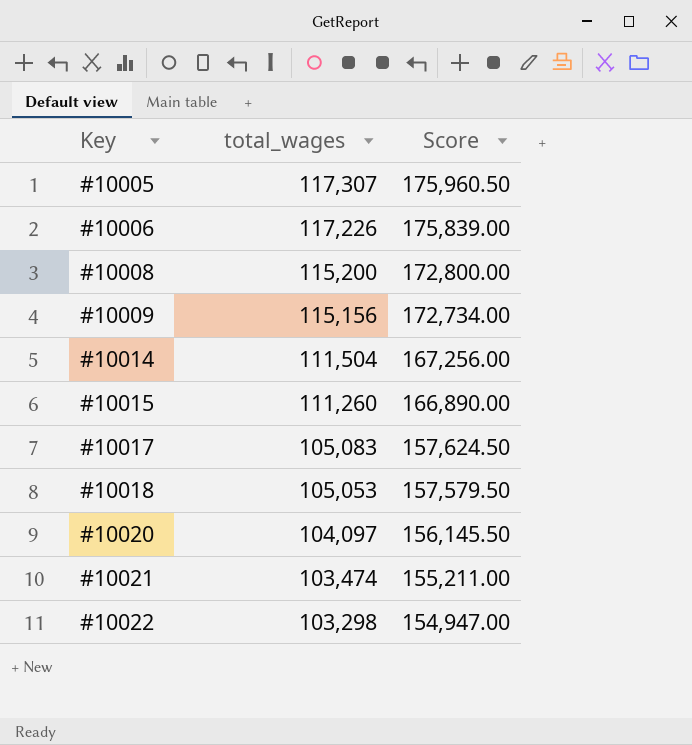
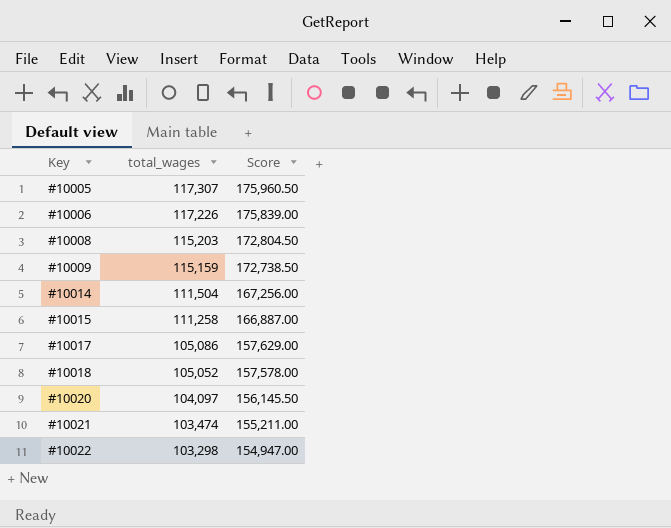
#10008 | total_wages: 115,200 -> 115,203
#10008 | Score: 172,800.00 -> 172,804.50
#10009 | total_wages: 115,156 -> 115,159
#10009 | Score: 172,734.00 -> 172,738.50
#10015 | total_wages: 111,260 -> 111,258
#10015 | Score: 166,890.00 -> 166,887.00
#10017 | total_wages: 105,083 -> 105,086
#10017 | Score: 157,624.50 -> 157,629.00
#10018 | total_wages: 105,053 -> 105,052
#10018 | Score: 157,579.50 -> 157,578.00

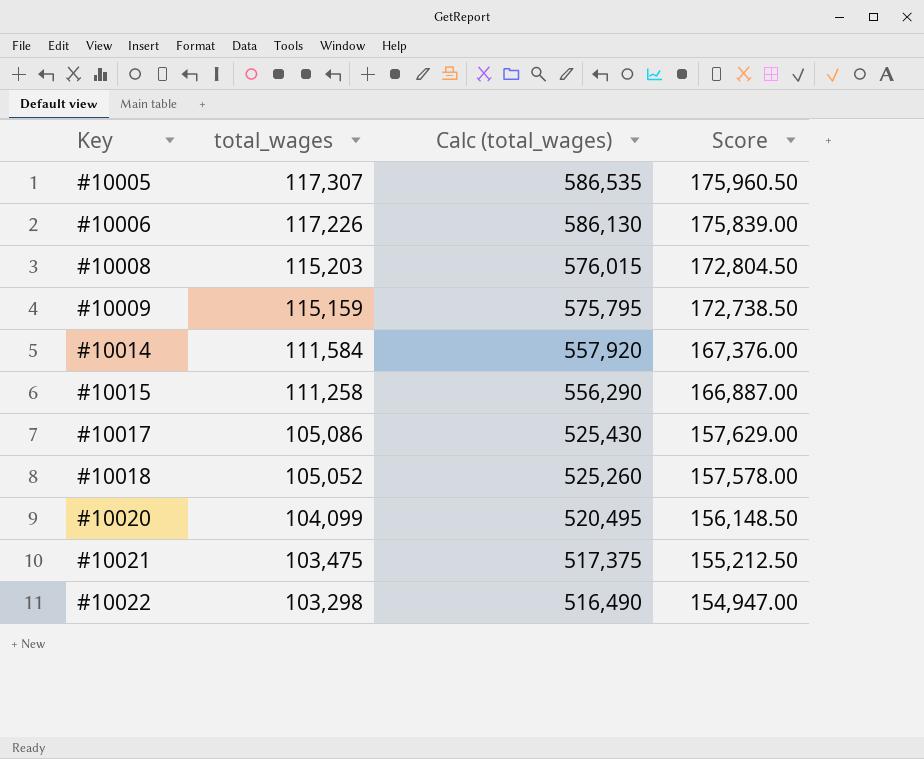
column Calc (total_wages) | formula: none -> [total_wages] * 5
#10014 | total_wages: 111,504 -> 111,584
#10014 | Score: 167,256.00 -> 167,376.00
#10020 | total_wages: 104,097 -> 104,099
#10020 | Score: 156,145.50 -> 156,148.50
#10021 | total_wages: 103,474 -> 103,475
#10021 | Score: 155,211.00 -> 155,212.50

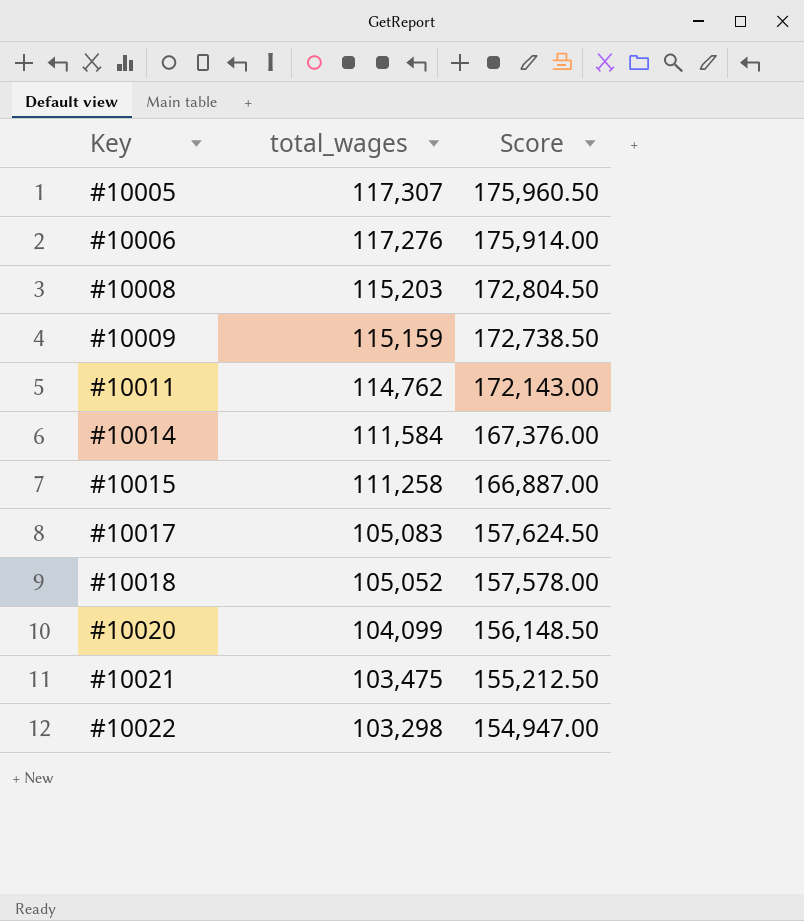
column Calc (total_wages) | formula: [total_wages] * 5 -> none
#10006 | total_wages: 117,226 -> 117,276
#10006 | Score: 175,839.00 -> 175,914.00
row #10011: none -> 114,762 | 172,143.00
#10017 | total_wages: 105,086 -> 105,083
#10017 | Score: 157,629.00 -> 157,624.50

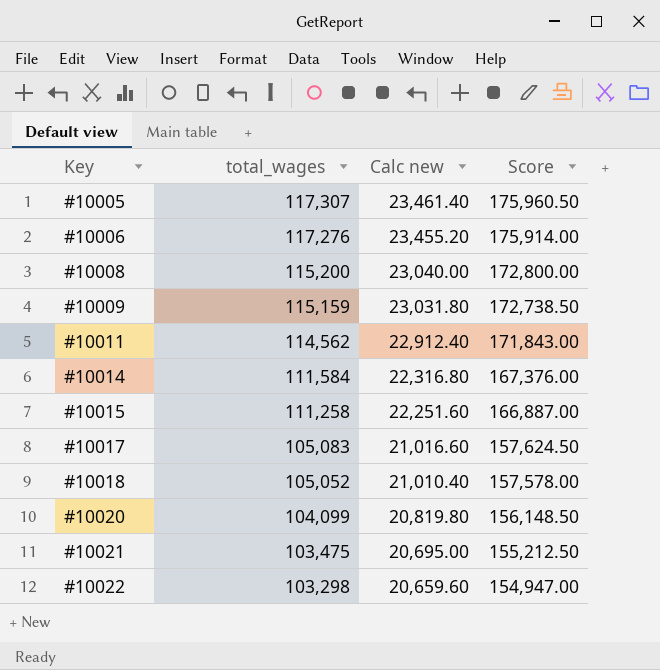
column Calc new | formula: none -> [total_wages] * 0.2
#10008 | total_wages: 115,203 -> 115,200
#10008 | Score: 172,804.50 -> 172,800.00
#10011 | total_wages: 114,762 -> 114,562
#10011 | Score: 172,143.00 -> 171,843.00

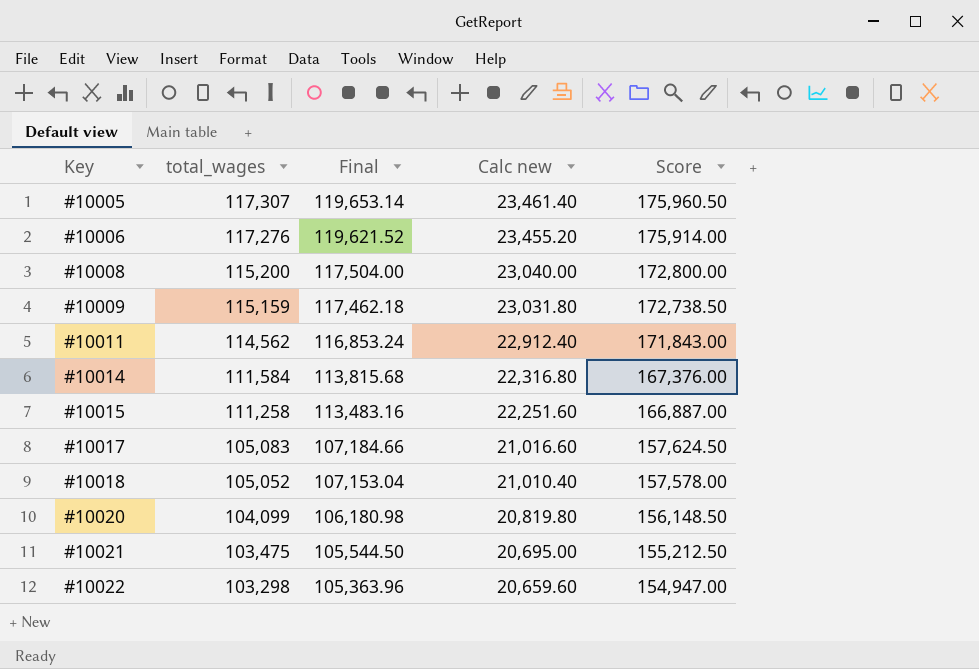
column Final | formula: none -> [total_wages] * 1.02

